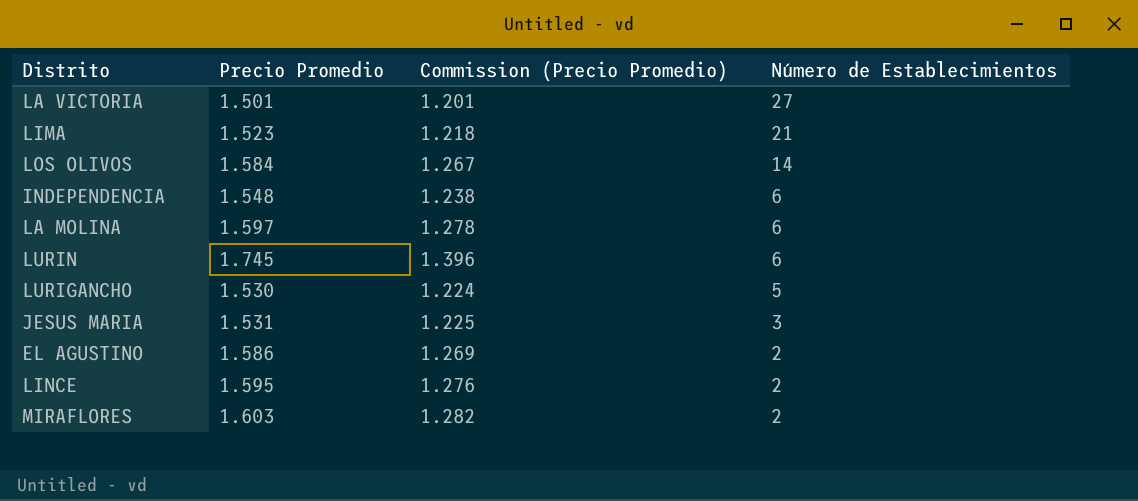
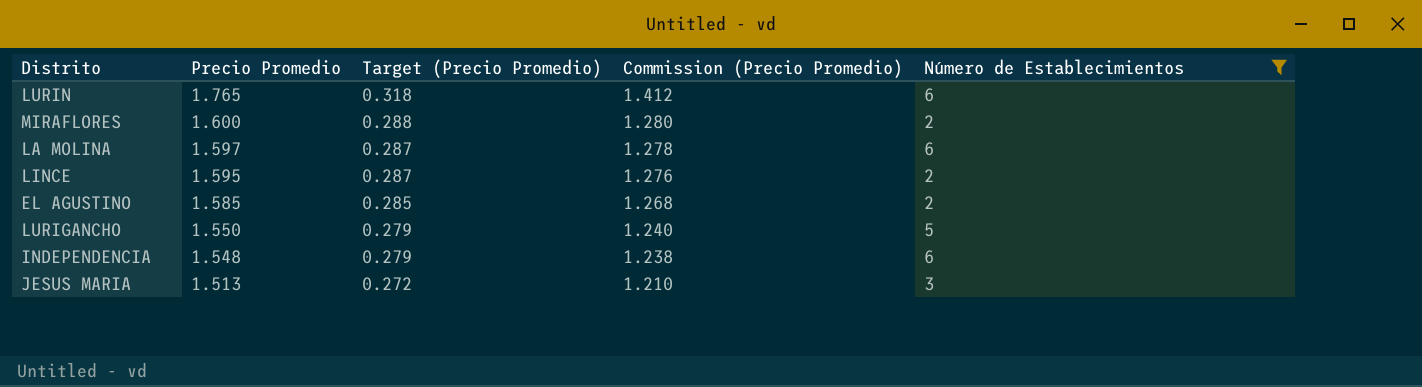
filter: none -> Número de Establecimientos <= 6
row order: Número de Establecimientos descending -> Precio Promedio descending
column Target (Precio Promedio) | formula: none -> [Precio Promedio] * 0.18
LURIN | Precio Promedio: 1.745 -> 1.765
LURIN | Commission (Precio Promedio): 1.396 -> 1.412
MIRAFLORES | Precio Promedio: 1.603 -> 1.600
MIRAFLORES | Commission (Precio Promedio): 1.282 -> 1.280
EL AGUSTINO | Precio Promedio: 1.586 -> 1.585
EL AGUSTINO | Commission (Precio Promedio): 1.269 -> 1.268
LURIGANCHO | Precio Promedio: 1.530 -> 1.550
LURIGANCHO | Commission (Precio Promedio): 1.224 -> 1.240
JESUS MARIA | Precio Promedio: 1.531 -> 1.513
JESUS MARIA | Commission (Precio Promedio): 1.225 -> 1.210

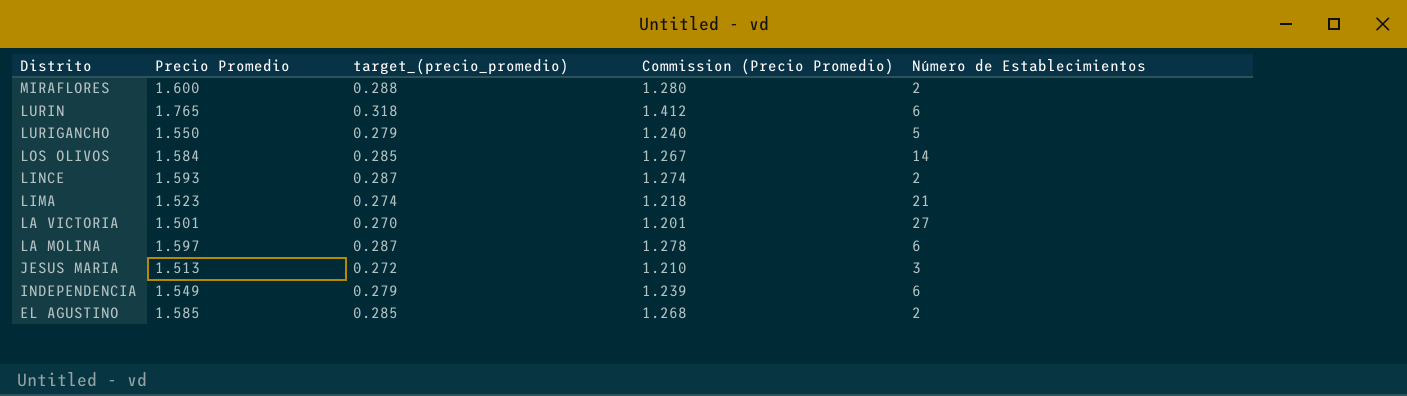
filter: Número de Establecimientos <= 6 -> none
row order: Precio Promedio descending -> Distrito descending
column name: Target (Precio Promedio) -> target_(precio_promedio)
LINCE | Precio Promedio: 1.595 -> 1.593
LINCE | Commission (Precio Promedio): 1.276 -> 1.274
INDEPENDENCIA | Precio Promedio: 1.548 -> 1.549
INDEPENDENCIA | Commission (Precio Promedio): 1.238 -> 1.239

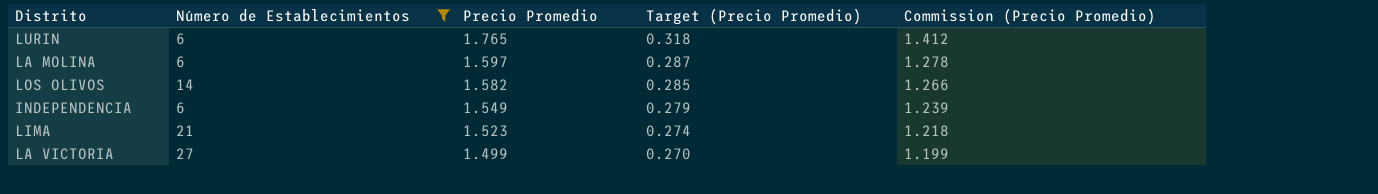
filter: none -> Número de Establecimientos >= 6
row order: Distrito descending -> Precio Promedio descending
column Número de Establecimientos | position: 5 -> 2
column name: target_(precio_promedio) -> Target (Precio Promedio)
LOS OLIVOS | Precio Promedio: 1.584 -> 1.582
LOS OLIVOS | Commission (Precio Promedio): 1.267 -> 1.266
LA VICTORIA | Precio Promedio: 1.501 -> 1.499
LA VICTORIA | Commission (Precio Promedio): 1.201 -> 1.199

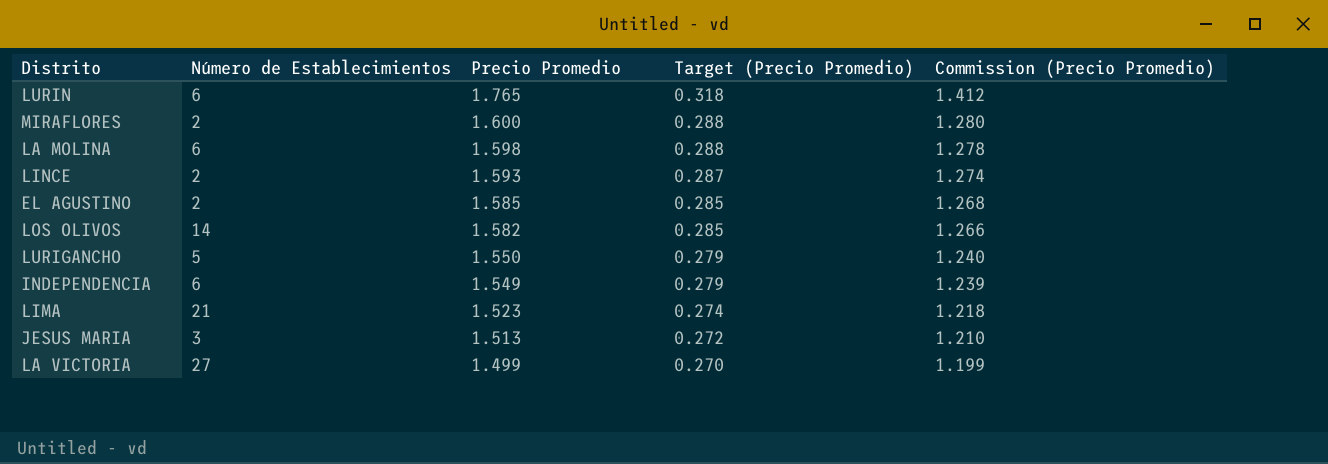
filter: Número de Establecimientos >= 6 -> none
LA MOLINA | Precio Promedio: 1.597 -> 1.598
LA MOLINA | Target (Precio Promedio): 0.287 -> 0.288

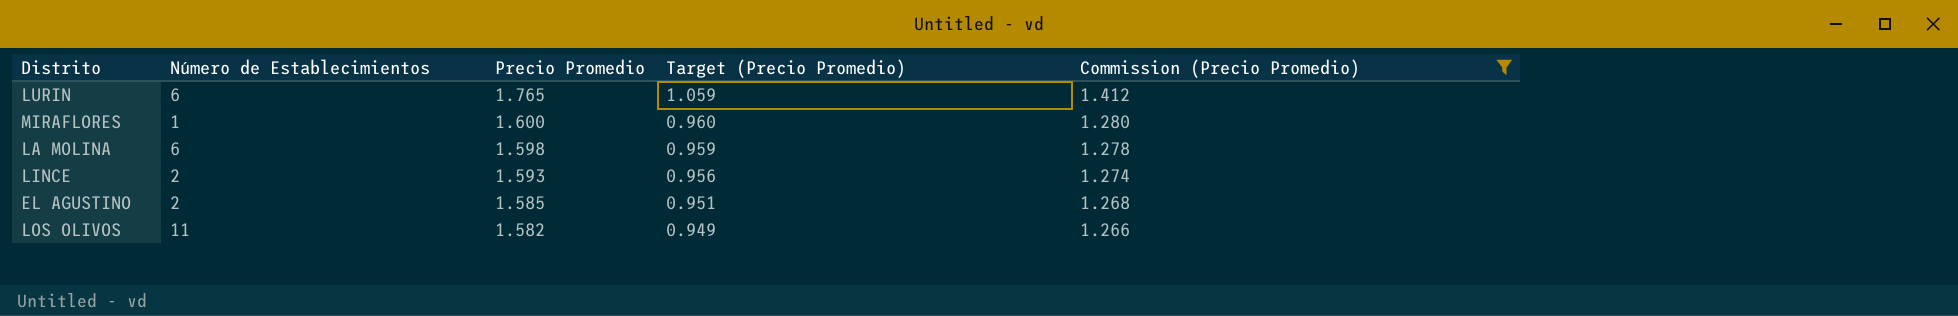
filter: none -> Commission (Precio Promedio) >= 1.266
column Target (Precio Promedio) | formula: [Precio Promedio] * 0.18 -> [Precio Promedio] * 0.6
MIRAFLORES | Número de Establecimientos: 2 -> 1
LOS OLIVOS | Número de Establecimientos: 14 -> 11

